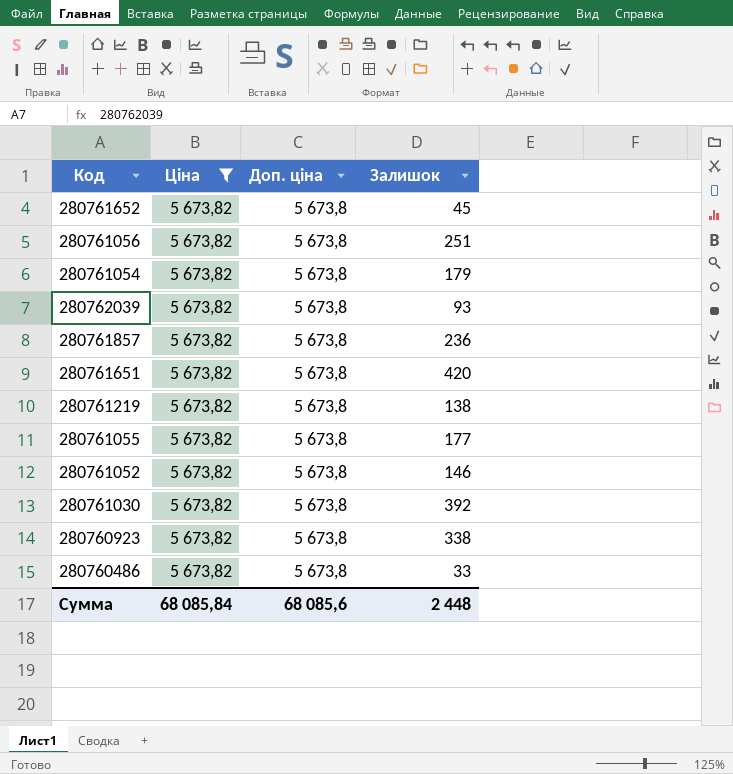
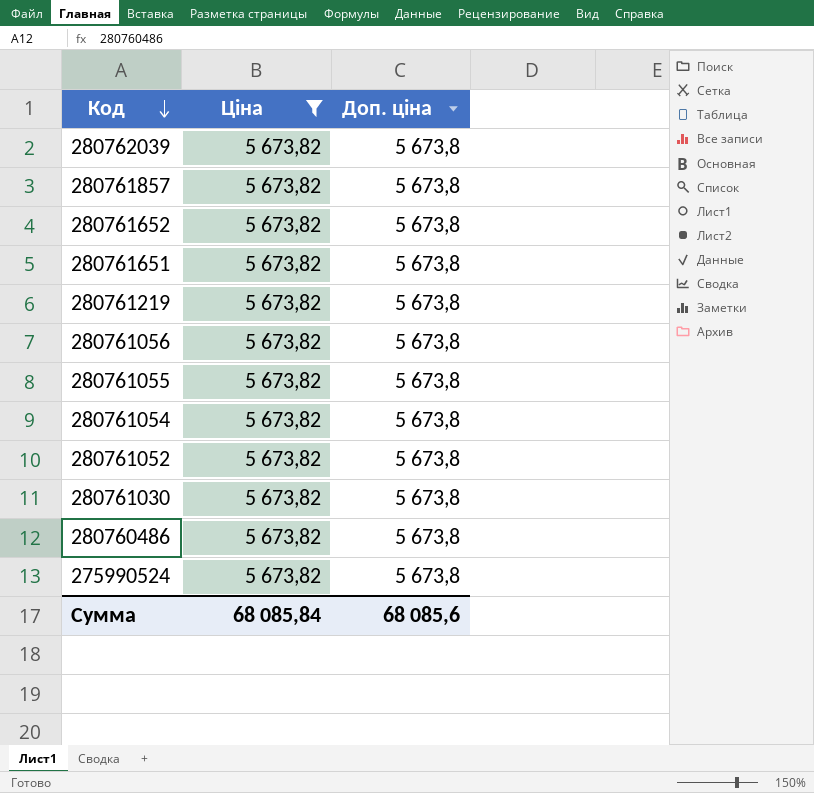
row order: none -> Код descending
column Залишок | position: 4 -> none
row 280760923: 5 673,82 | 5 673,8 | 338 -> none
row 275990524: none -> 5 673,82 | 5 673,8

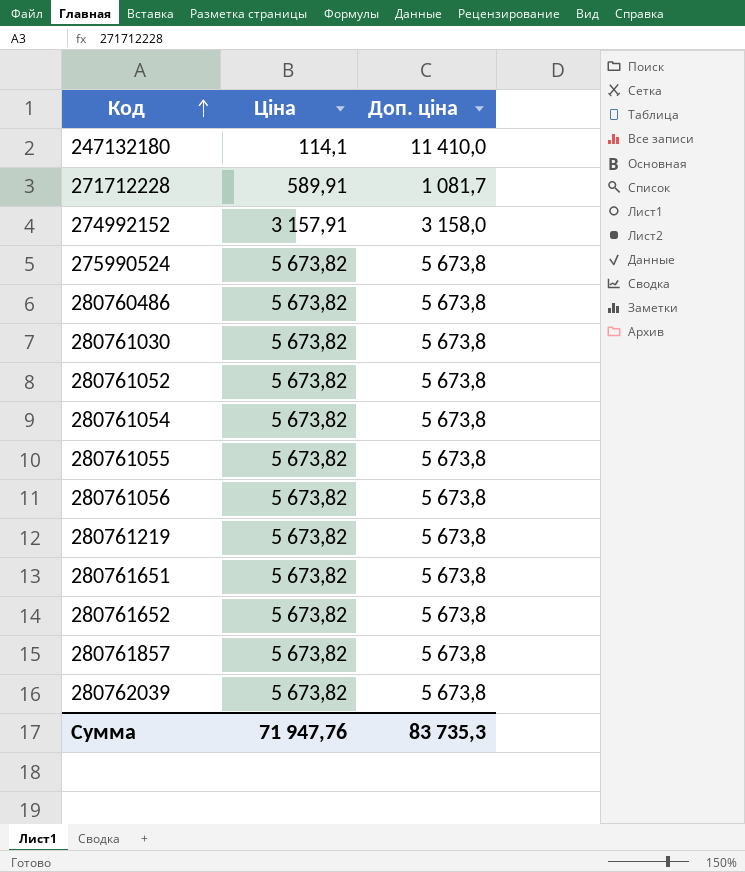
filter: Ціна = 5 673,82 -> none
row order: Код descending -> Код ascending
Сумма | Ціна: 68 085,84 -> 71 947,76
Сумма | Доп. ціна: 68 085,6 -> 83 735,3

